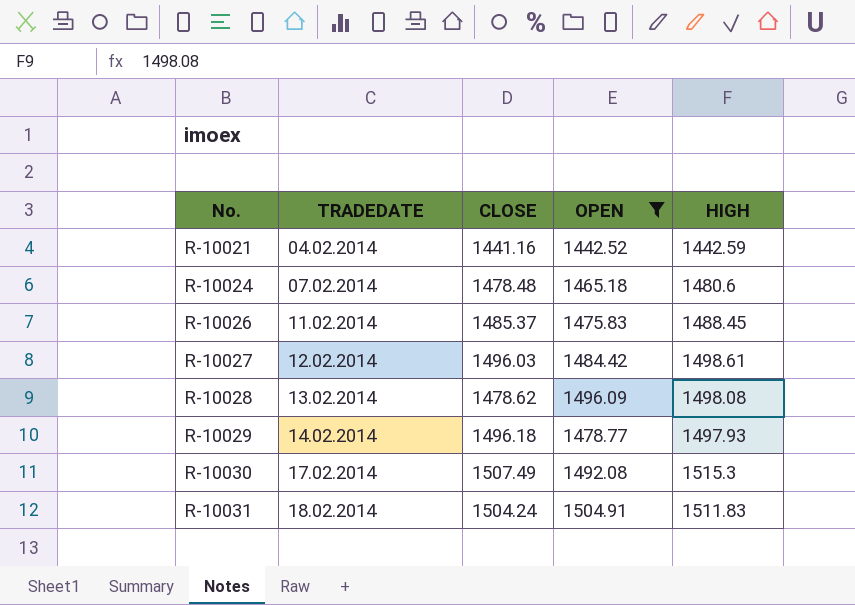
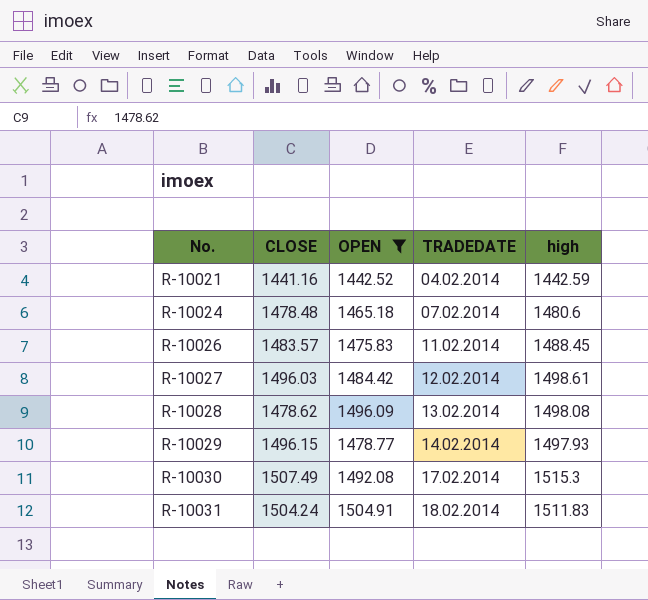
column TRADEDATE | position: 2 -> 4
column name: HIGH -> high
R-10026 | CLOSE: 1485.37 -> 1483.57
R-10029 | CLOSE: 1496.18 -> 1496.15

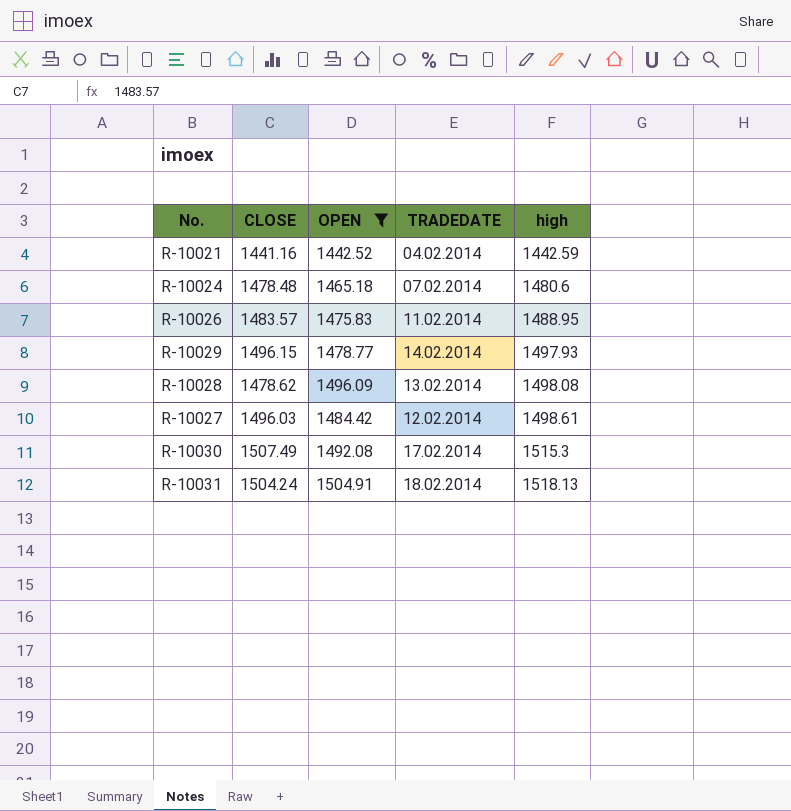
row order: No. ascending -> high ascending
R-10026 | high: 1488.45 -> 1488.95
R-10031 | high: 1511.83 -> 1518.13

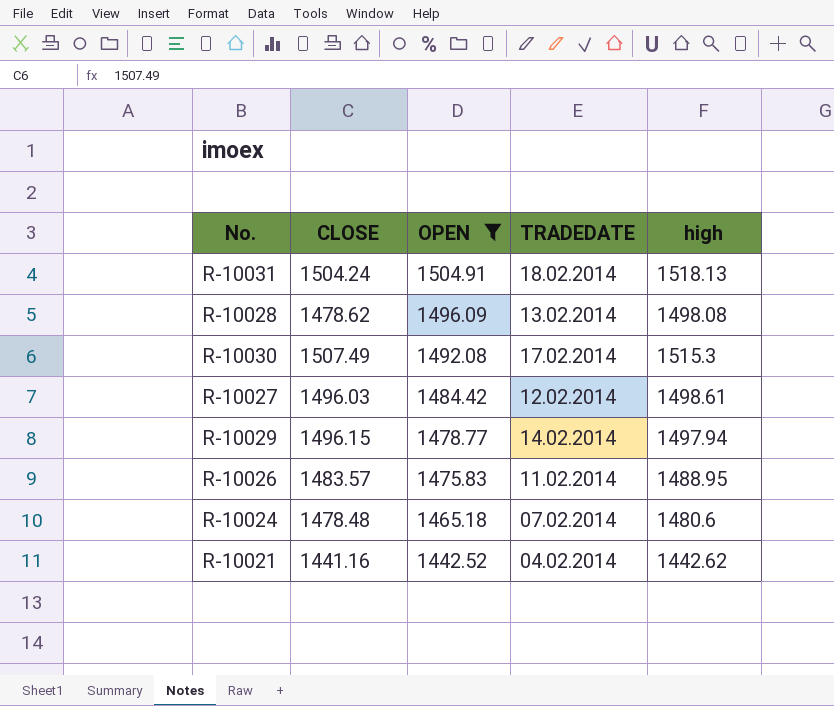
row order: high ascending -> OPEN descending
R-10029 | high: 1497.93 -> 1497.94
R-10021 | high: 1442.59 -> 1442.62

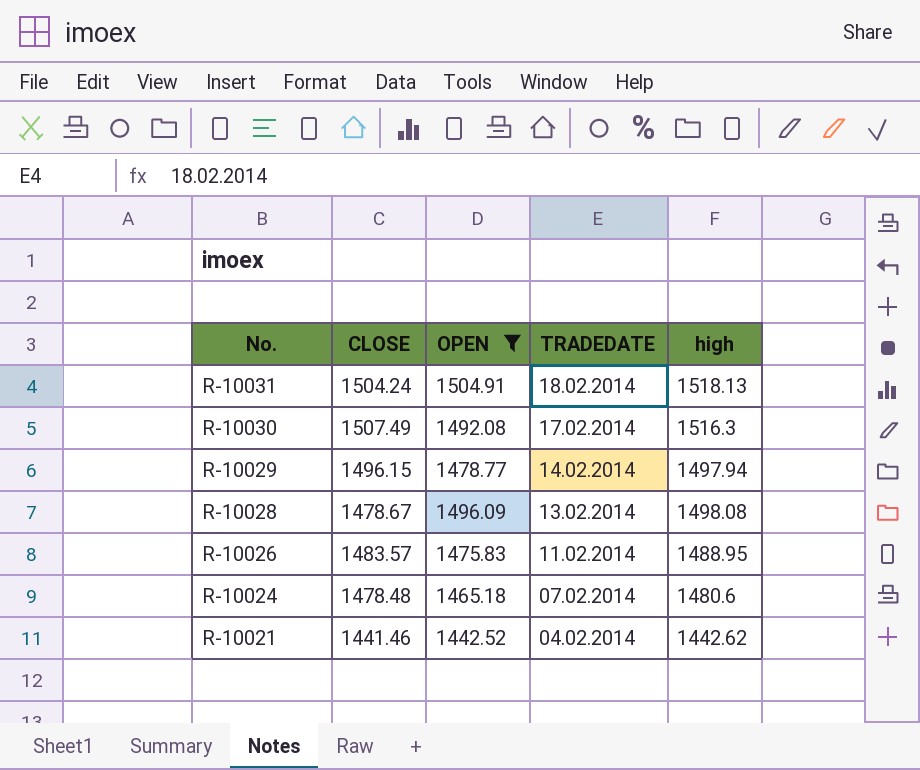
row order: OPEN descending -> No. descending
row R-10027: 1496.03 | 1484.42 | 12.02.2014 | 1498.61 -> none
R-10030 | high: 1515.3 -> 1516.3
R-10028 | CLOSE: 1478.62 -> 1478.67
R-10021 | CLOSE: 1441.16 -> 1441.46

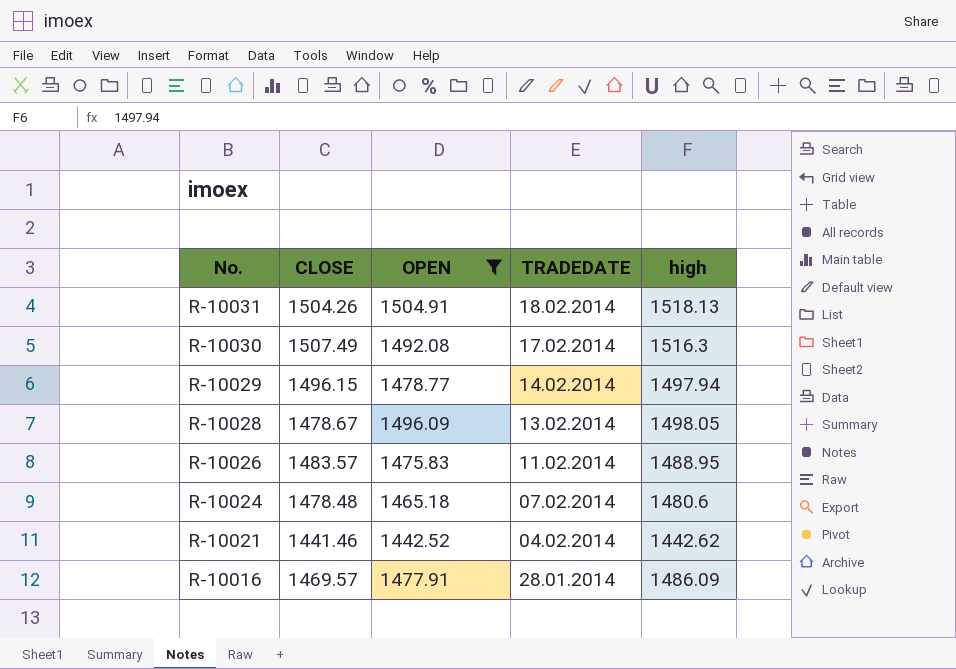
R-10031 | CLOSE: 1504.24 -> 1504.26
R-10028 | high: 1498.08 -> 1498.05
row R-10016: none -> 1469.57 | 1477.91 | 28.01.2014 | 1486.09

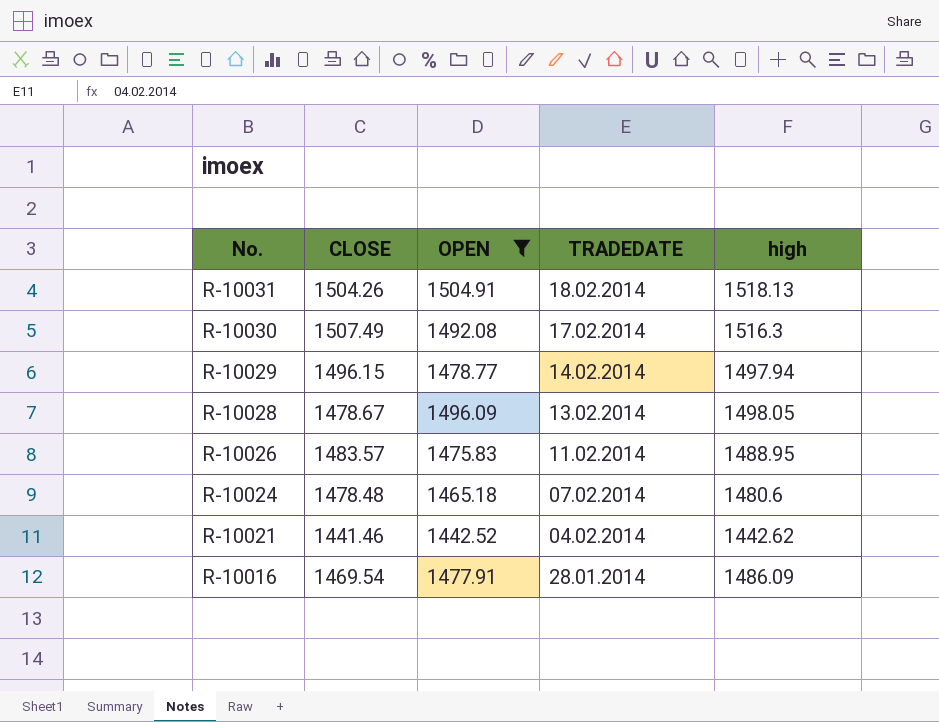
R-10016 | CLOSE: 1469.57 -> 1469.54

